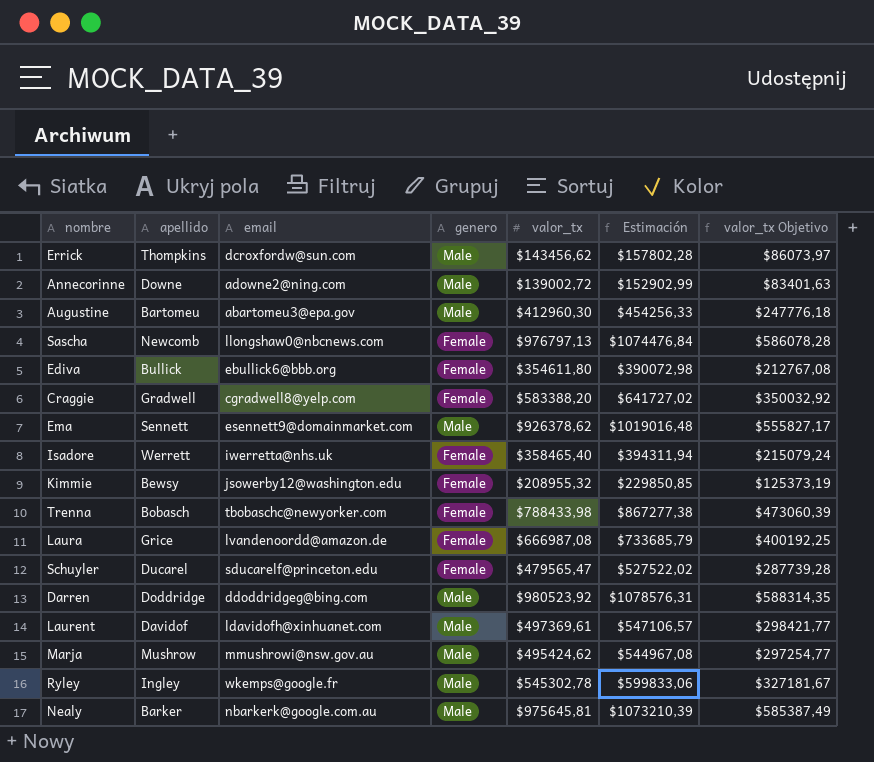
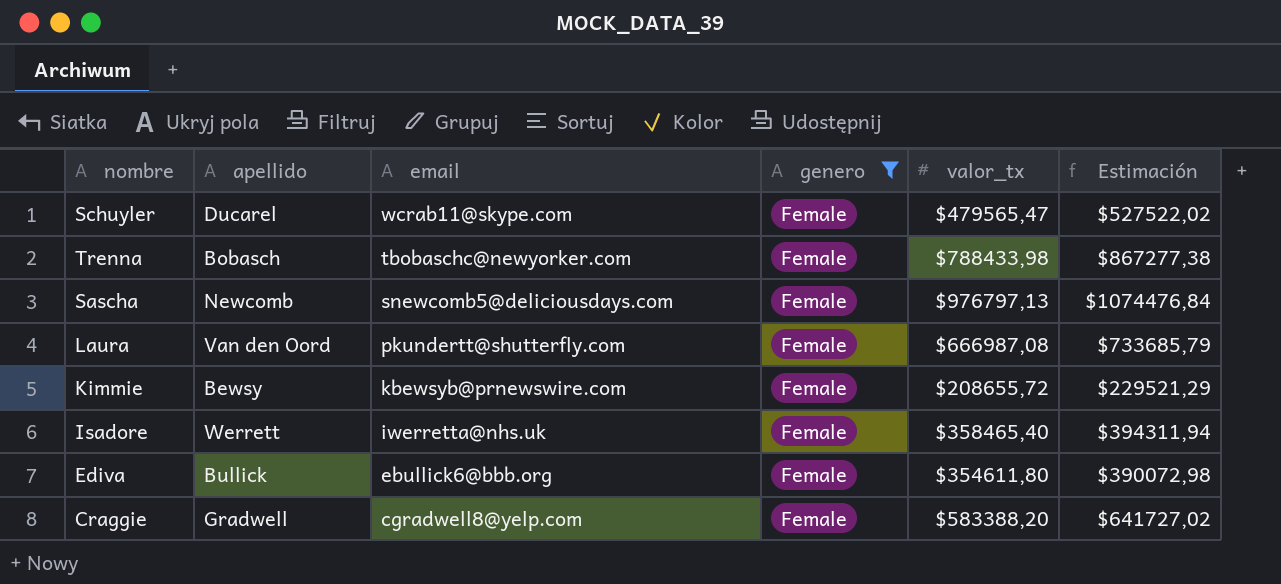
filter: none -> genero = Female
row order: none -> email descending
column valor_tx Objetivo | formula: [valor_tx] * 0,6 -> none
Schuyler | email: sducarelf@princeton.edu -> wcrab11@skype.com
Sascha | email: llongshaw0@nbcnews.com -> snewcomb5@deliciousdays.com
Laura | apellido: Grice -> Van den Oord
Laura | email: lvandenoordd@amazon.de -> pkundertt@shutterfly.com
Kimmie | email: jsowerby12@washington.edu -> kbewsyb@prnewswire.com
Kimmie | valor_tx: $208955,32 -> $208655,72
Kimmie | Estimación: $229850,85 -> $229521,29

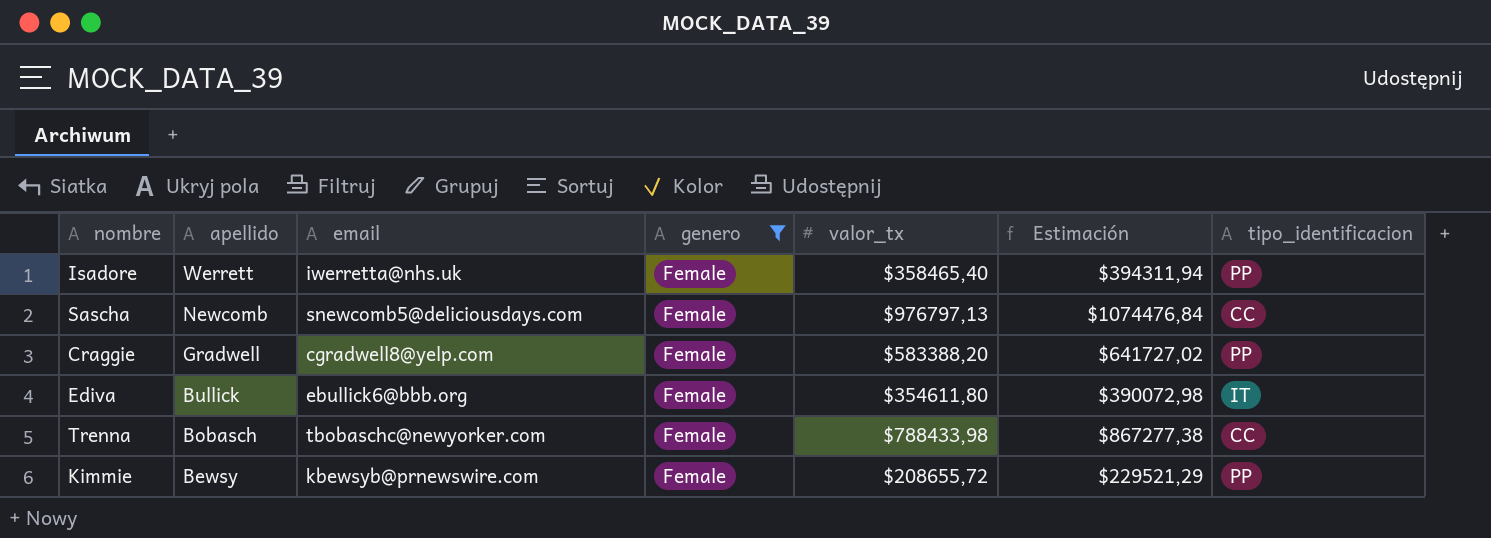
row order: email descending -> apellido descending
column tipo_identificacion | position: none -> 7
row Schuyler: Ducarel | wcrab11@skype.com | Female | $479565,47 | $527522,02 -> none
row Laura: Van den Oord | pkundertt@shutterfly.com | Female | $666987,08 | $733685,79 -> none

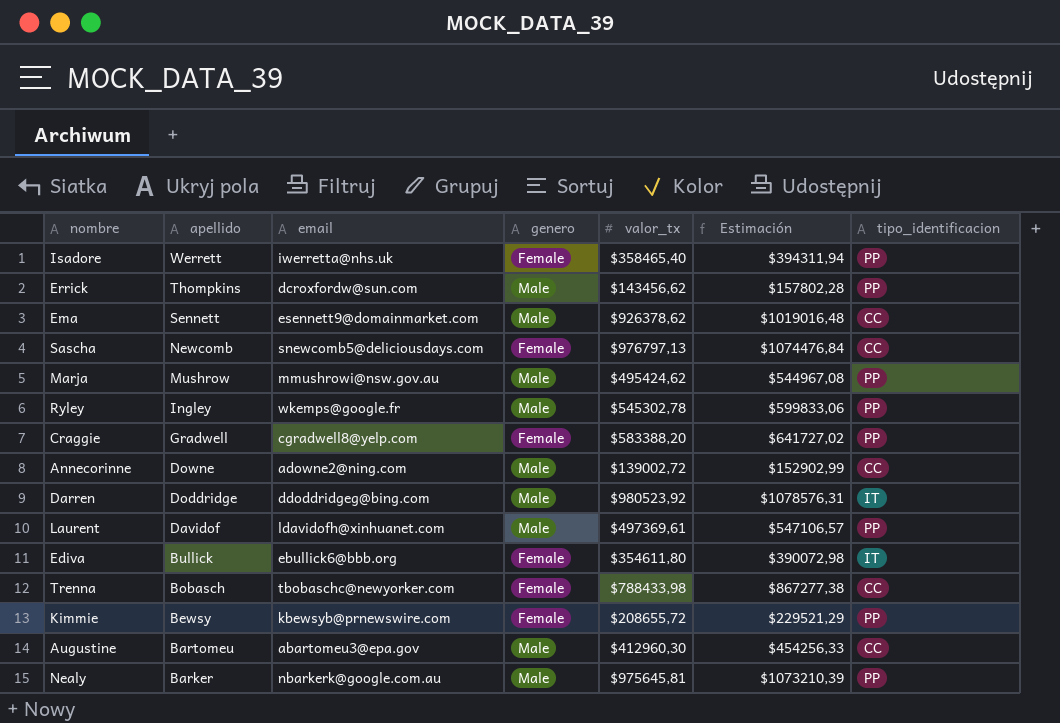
filter: genero = Female -> none

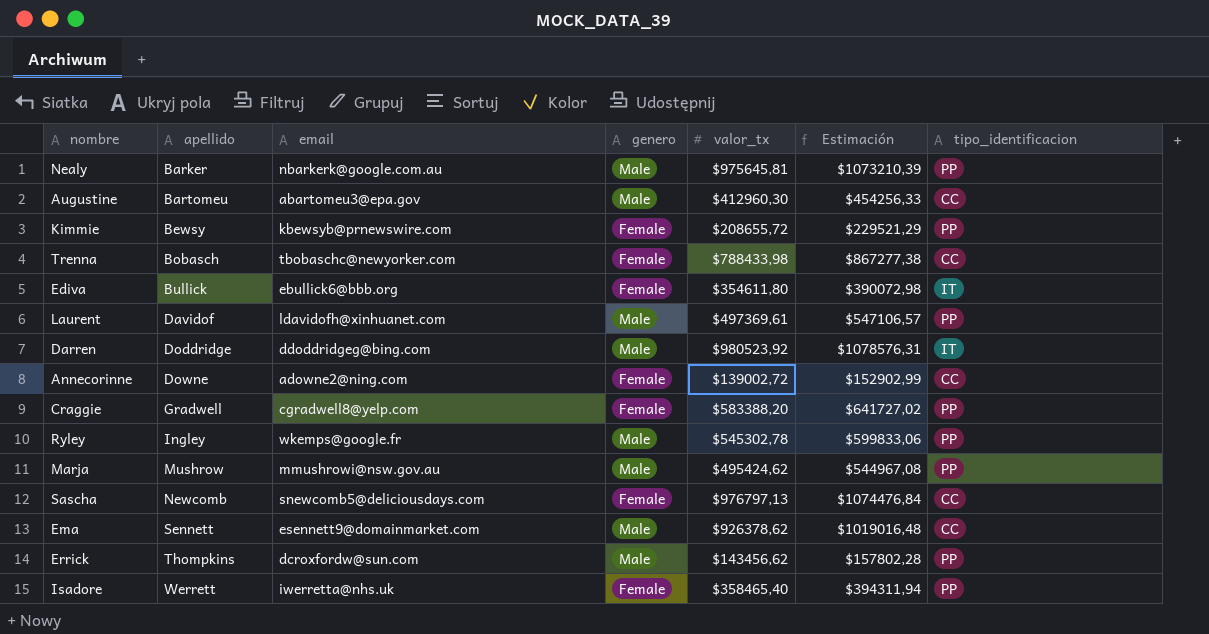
row order: apellido descending -> apellido ascending
Annecorinne | genero: Male -> Female

